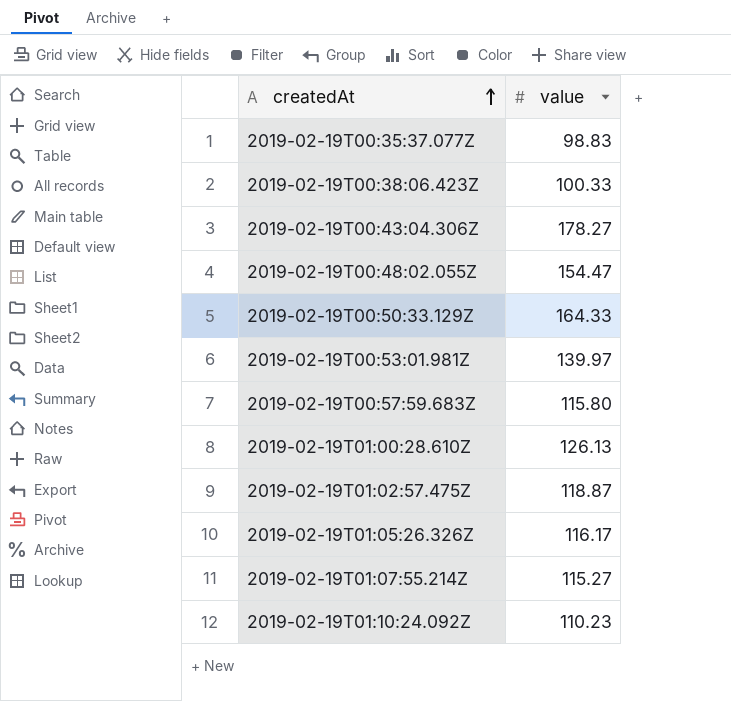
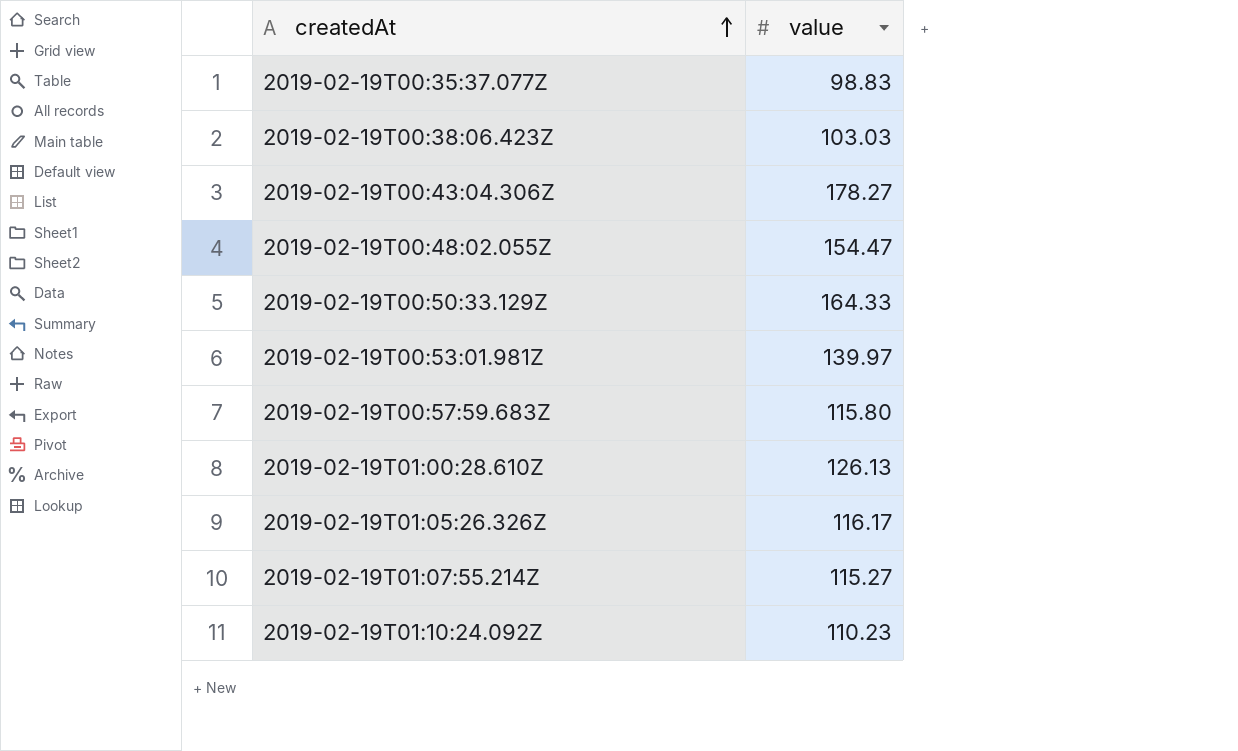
row 2019-02-19T01:02:57.475Z: 118.87 -> none
2019-02-19T00:38:06.423Z | value: 100.33 -> 103.03

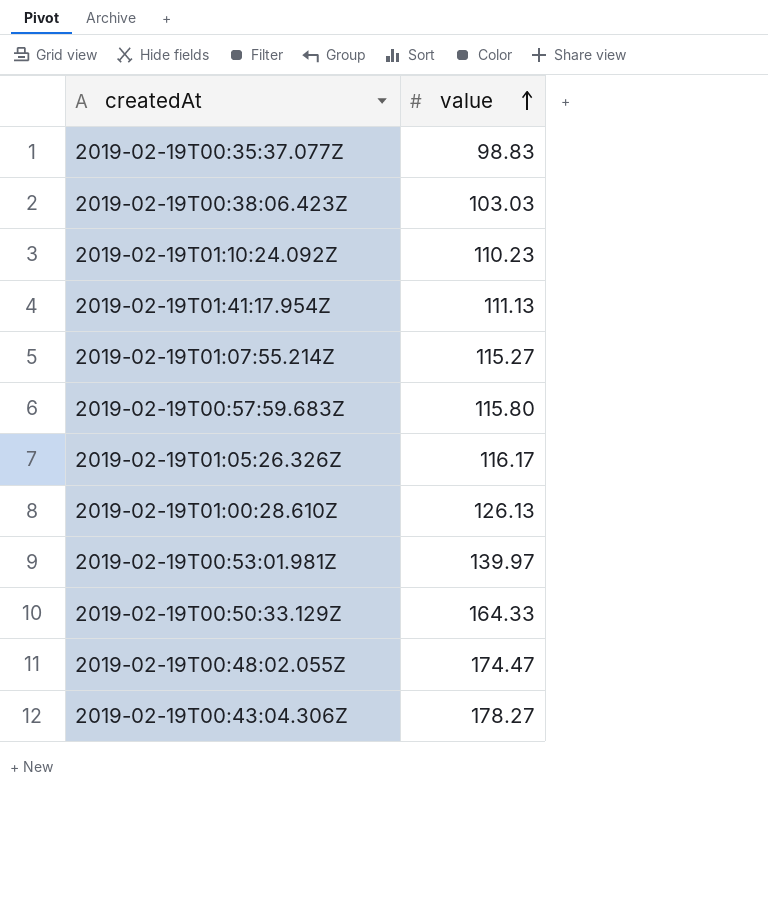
row order: createdAt ascending -> value ascending
row 2019-02-19T01:41:17.954Z: none -> 111.13
2019-02-19T00:48:02.055Z | value: 154.47 -> 174.47

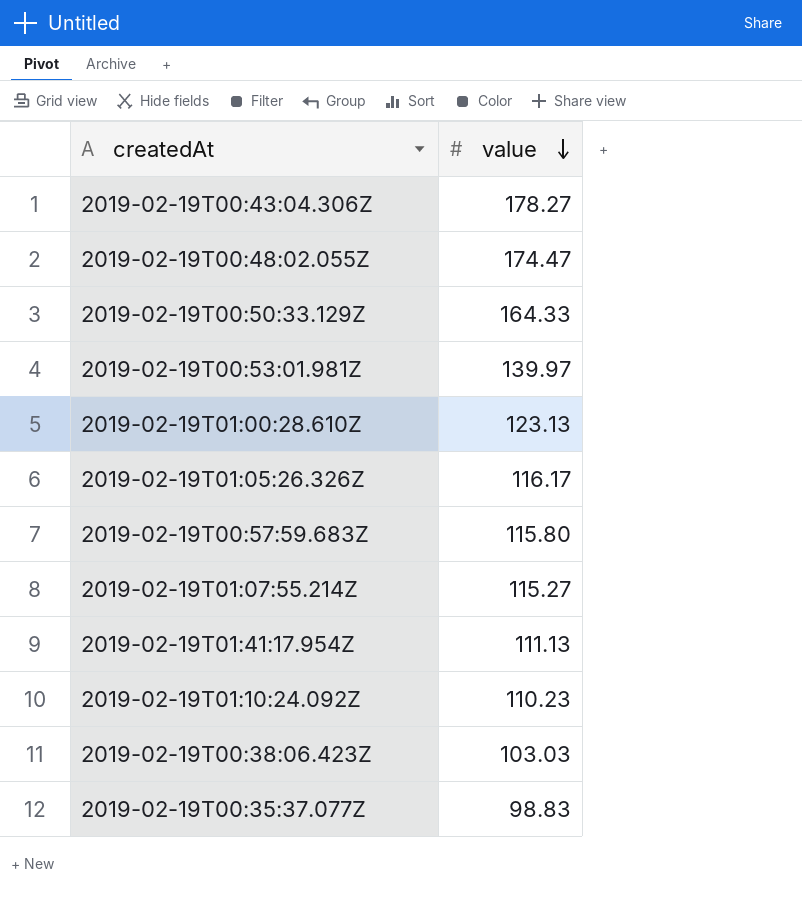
row order: value ascending -> value descending
2019-02-19T01:00:28.610Z | value: 126.13 -> 123.13

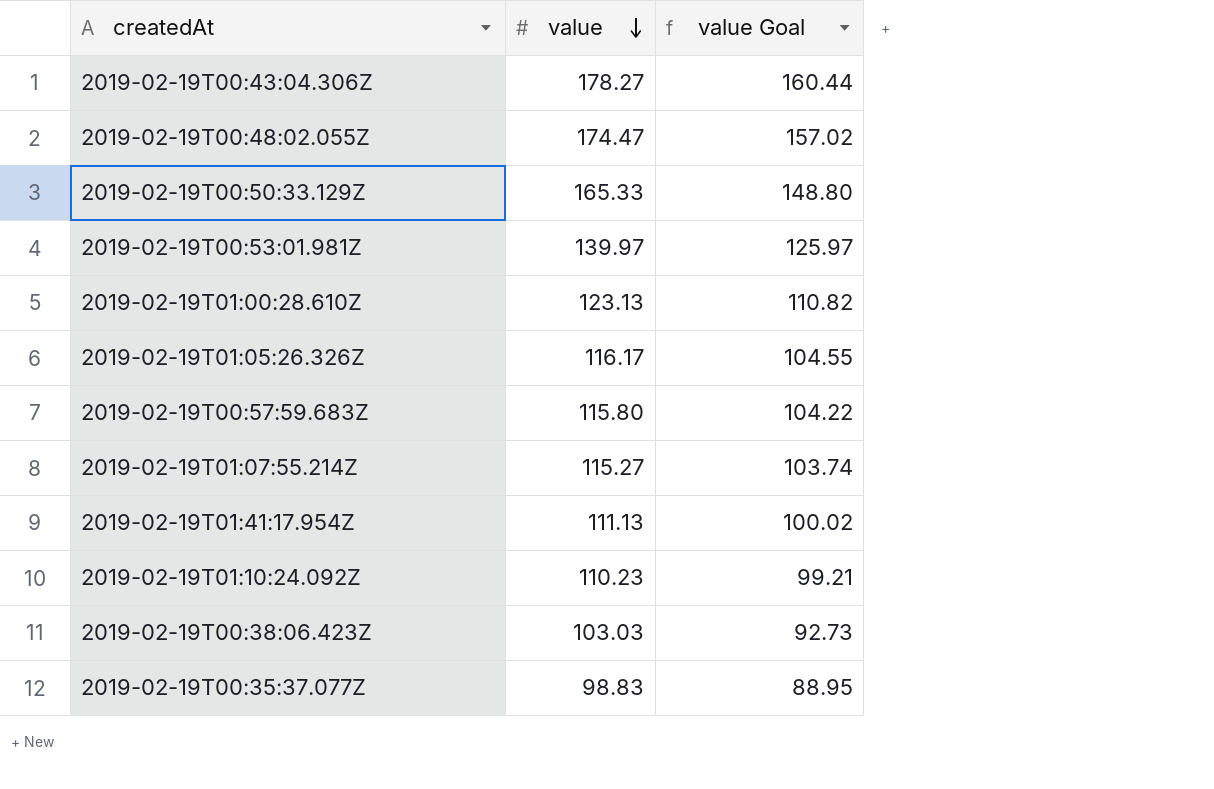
column value Goal | formula: none -> [value] * 0.9
2019-02-19T00:50:33.129Z | value: 164.33 -> 165.33

